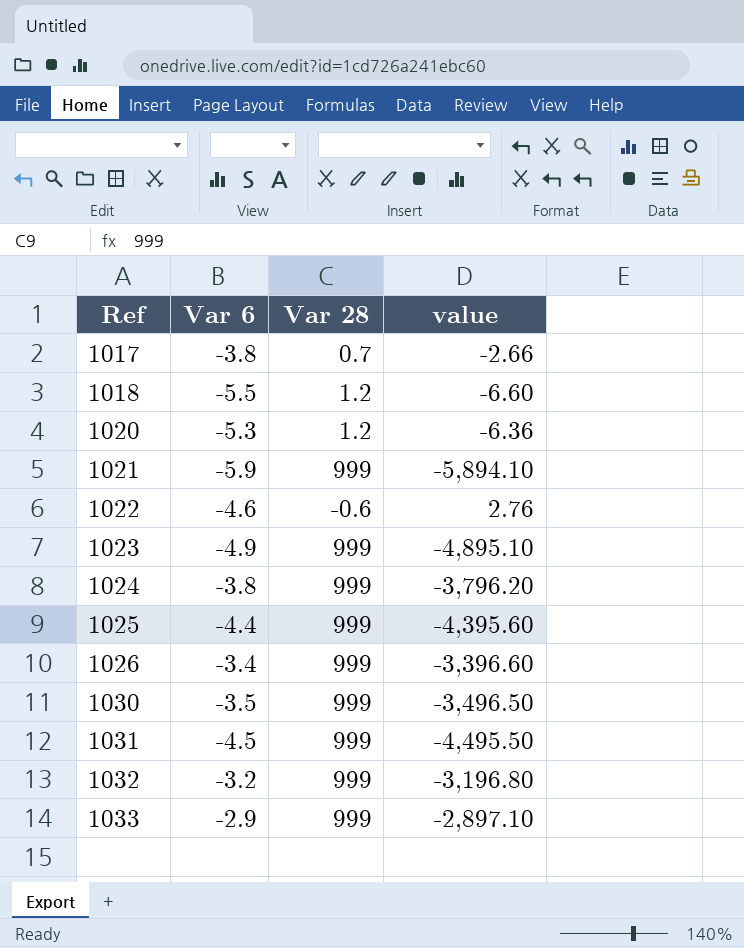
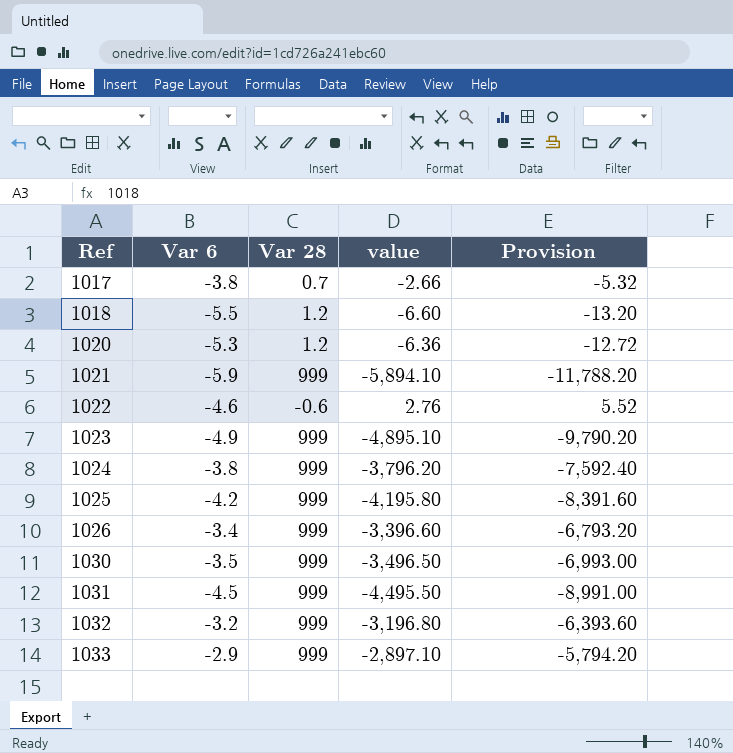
column Provision | formula: none -> [value] * 2
1025 | Var 6: -4.4 -> -4.2
1025 | value: -4,395.60 -> -4,195.80

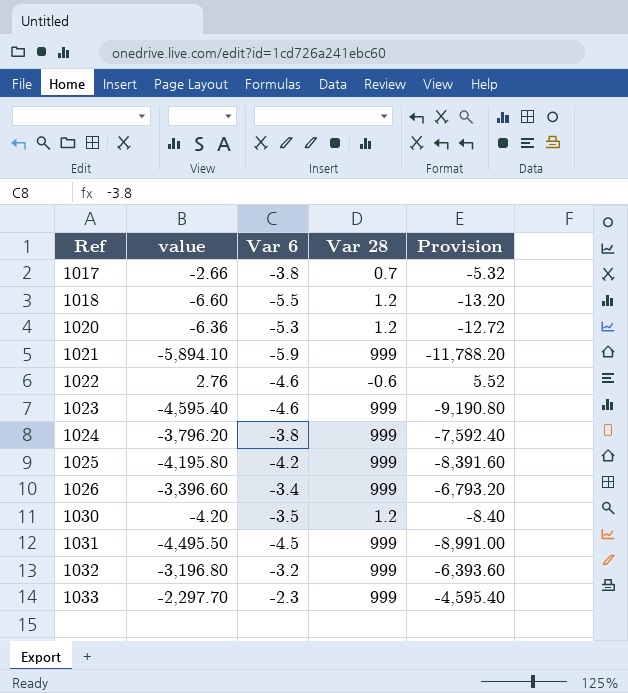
column value | position: 4 -> 2
1023 | value: -4,895.10 -> -4,595.40
1023 | Var 6: -4.9 -> -4.6
1023 | Provision: -9,790.20 -> -9,190.80
1030 | value: -3,496.50 -> -4.20
1030 | Var 28: 999 -> 1.2
1030 | Provision: -6,993.00 -> -8.40
1033 | value: -2,897.10 -> -2,297.70
1033 | Var 6: -2.9 -> -2.3
1033 | Provision: -5,794.20 -> -4,595.40

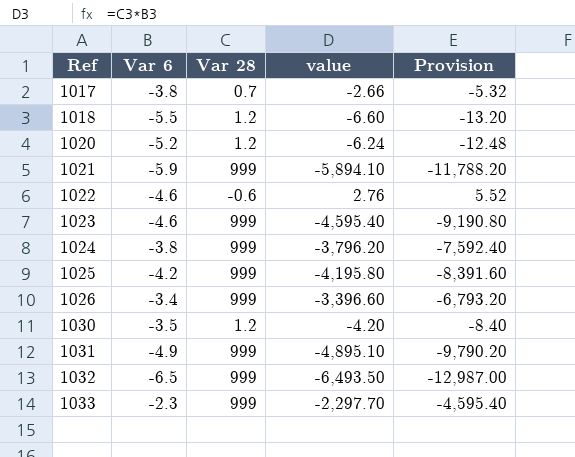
column value | position: 2 -> 4
1020 | Var 6: -5.3 -> -5.2
1020 | value: -6.36 -> -6.24
1020 | Provision: -12.72 -> -12.48
1031 | Var 6: -4.5 -> -4.9
1031 | value: -4,495.50 -> -4,895.10
1031 | Provision: -8,991.00 -> -9,790.20
1032 | Var 6: -3.2 -> -6.5
1032 | value: -3,196.80 -> -6,493.50
1032 | Provision: -6,393.60 -> -12,987.00

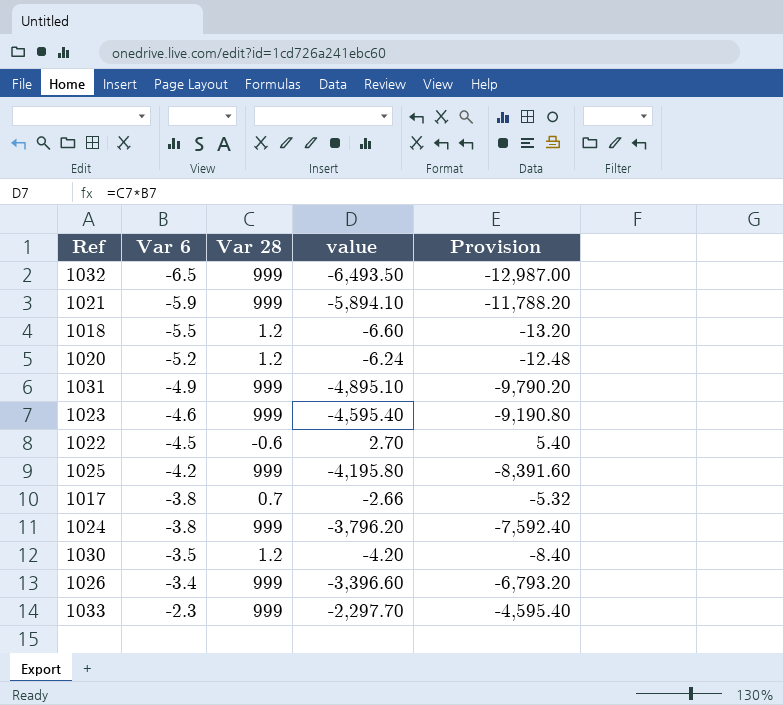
row order: Ref ascending -> Var 6 ascending
1022 | Var 6: -4.6 -> -4.5
1022 | value: 2.76 -> 2.70
1022 | Provision: 5.52 -> 5.40

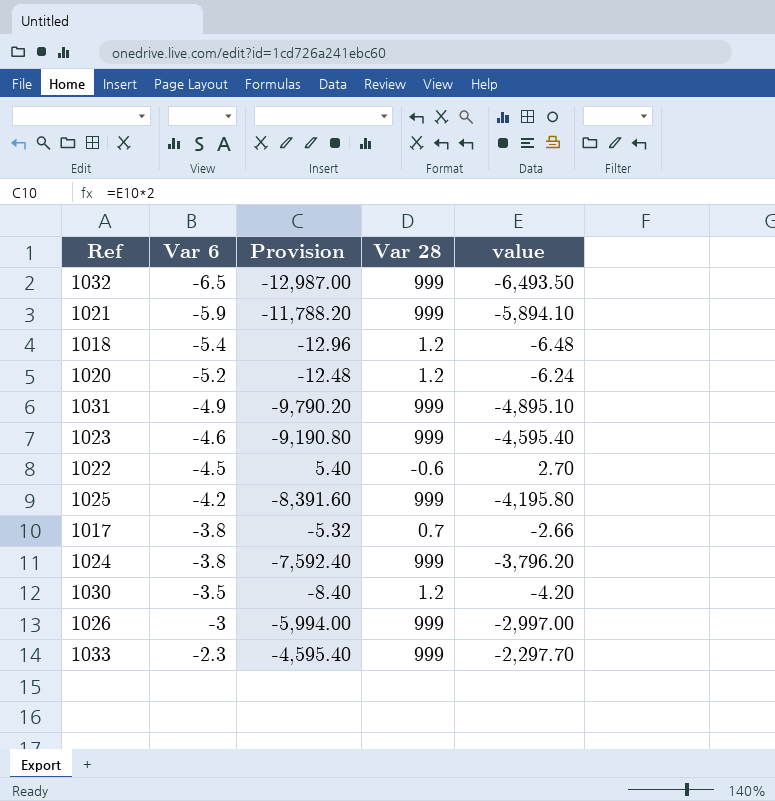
column Provision | position: 5 -> 3
1018 | Var 6: -5.5 -> -5.4
1018 | Provision: -13.20 -> -12.96
1018 | value: -6.60 -> -6.48
1026 | Var 6: -3.4 -> -3
1026 | Provision: -6,793.20 -> -5,994.00
1026 | value: -3,396.60 -> -2,997.00

